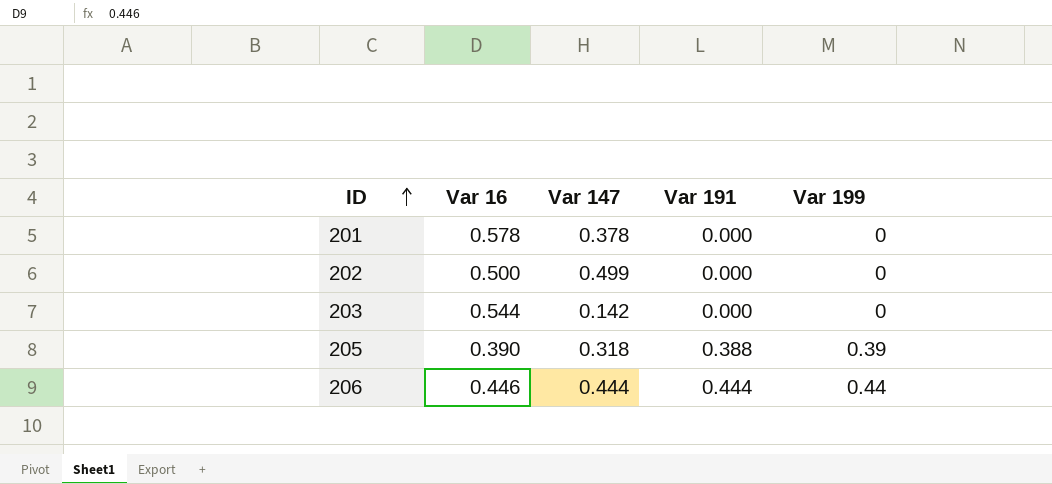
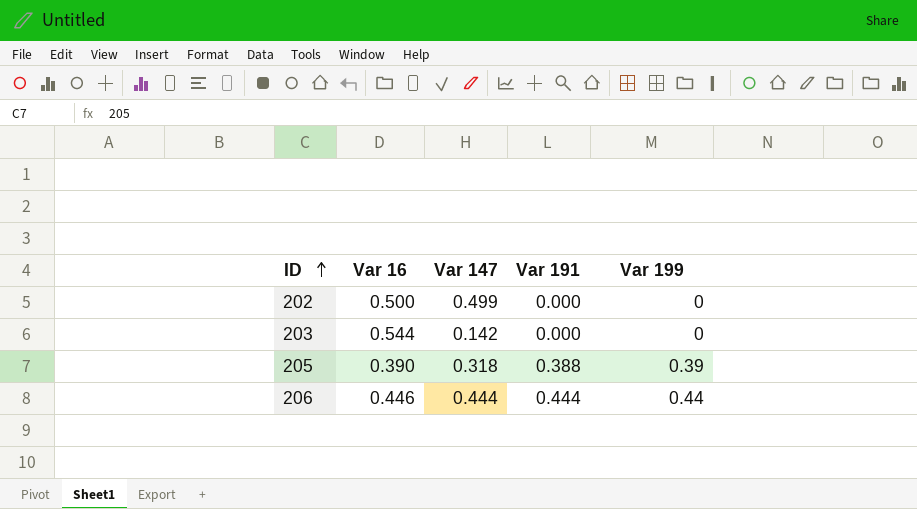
row 201: 0.578 | 0.378 | 0.000 | 0 -> none

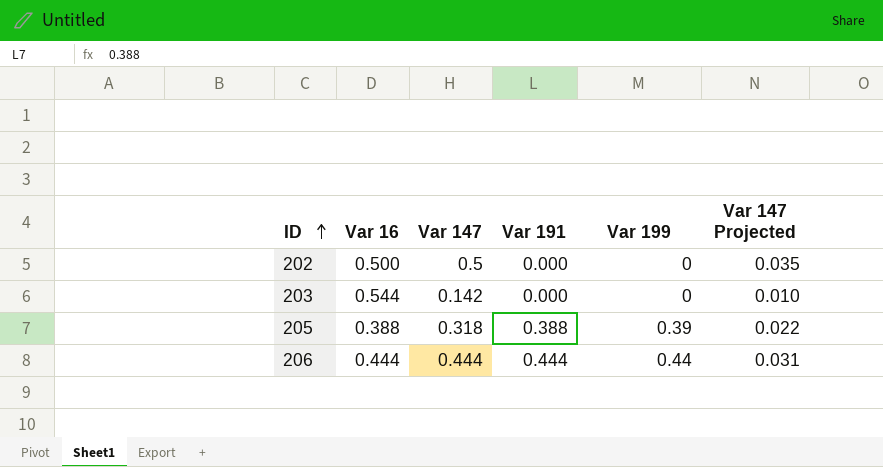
column Var 147 Projected | formula: none -> [Var 147] * 0.07
202 | Var 147: 0.499 -> 0.5
205 | Var 16: 0.390 -> 0.388
206 | Var 16: 0.446 -> 0.444

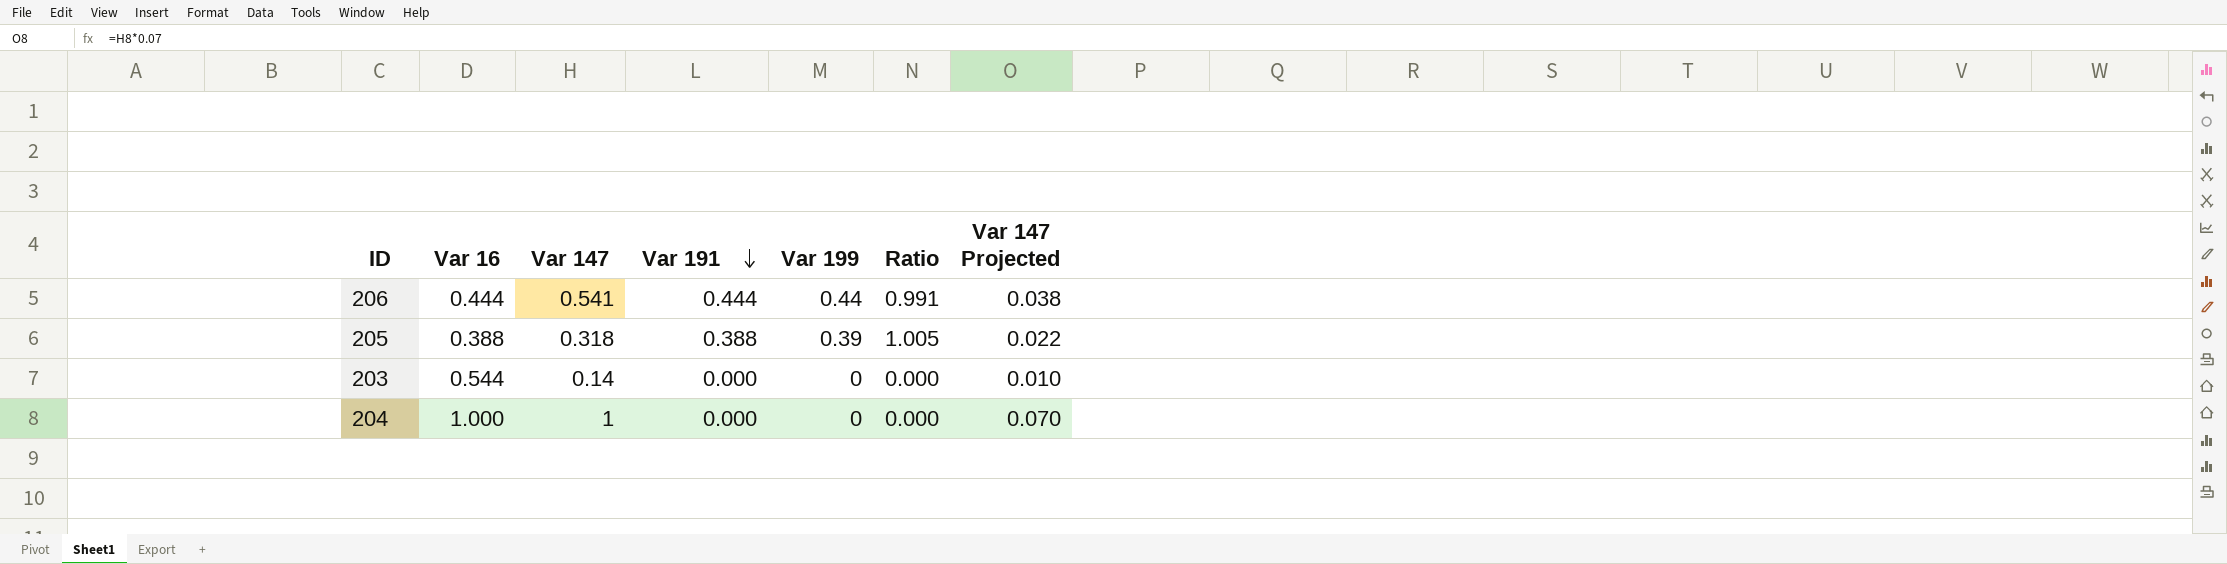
row order: ID ascending -> Var 191 descending
column Ratio | formula: none -> [Var 199] / [Var 16]
row 202: 0.500 | 0.5 | 0.000 | 0 | 0.035 -> none
206 | Var 147: 0.444 -> 0.541
206 | Var 147 Projected: 0.031 -> 0.038
203 | Var 147: 0.142 -> 0.14
row 204: none -> 1.000 | 1 | 0.000 | 0 | 0.000 | 0.070

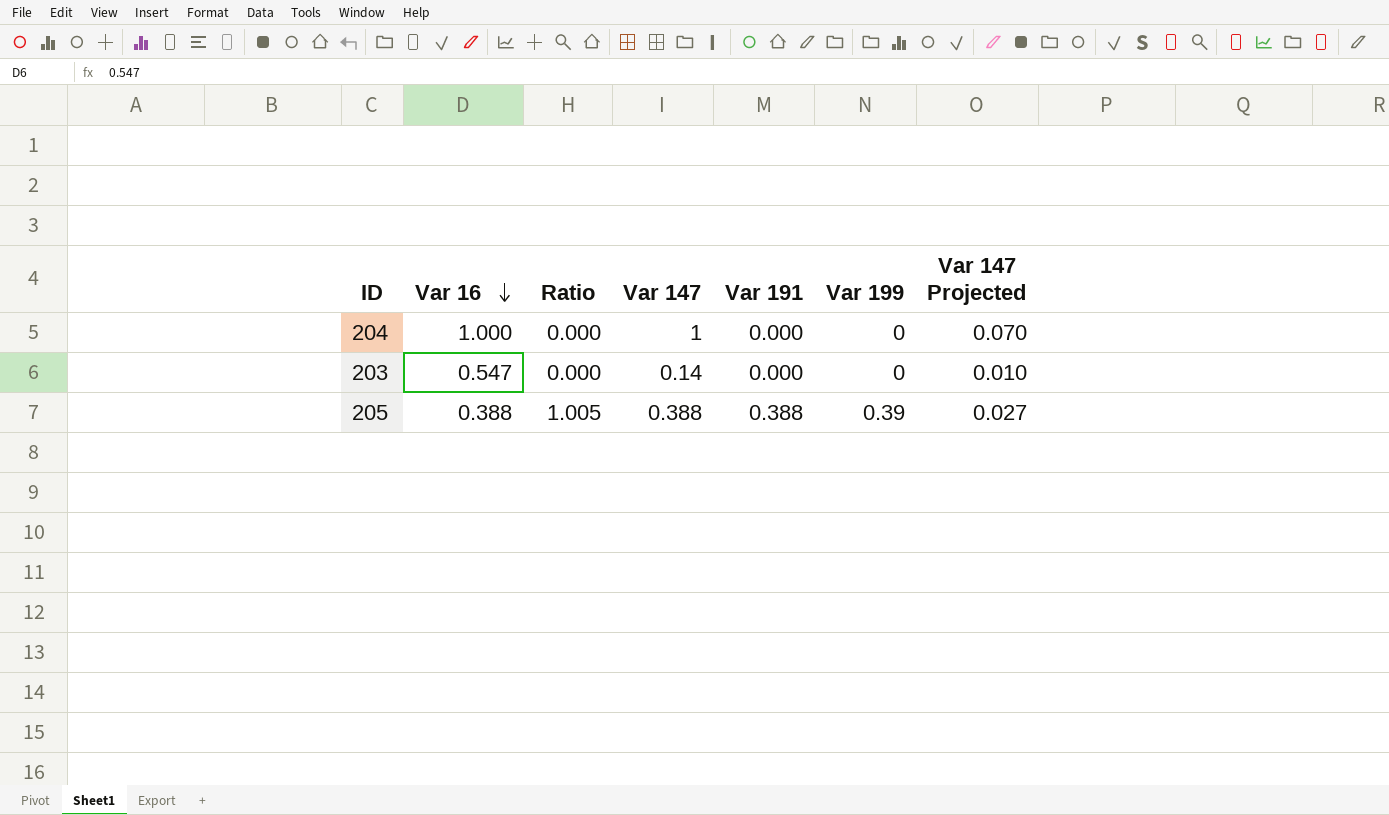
row order: Var 191 descending -> Var 16 descending
column Ratio | position: 6 -> 3
row 206: 0.444 | 0.541 | 0.444 | 0.44 | 0.991 | 0.038 -> none
203 | Var 16: 0.544 -> 0.547
205 | Var 147: 0.318 -> 0.388
205 | Var 147 Projected: 0.022 -> 0.027

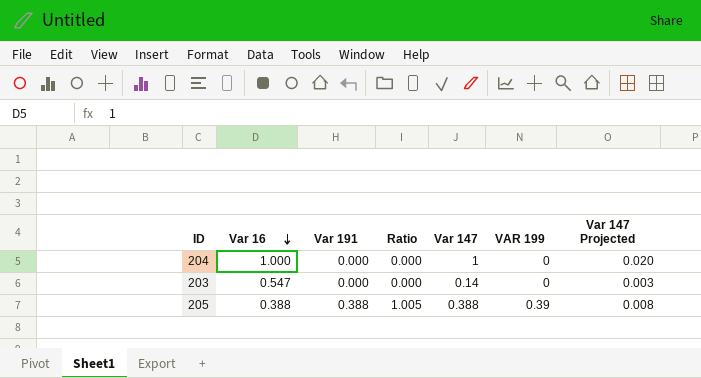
column Var 191 | position: 5 -> 3
column name: Var 199 -> VAR 199
column Var 147 Projected | formula: [Var 147] * 0.07 -> [Var 147] * 0.02

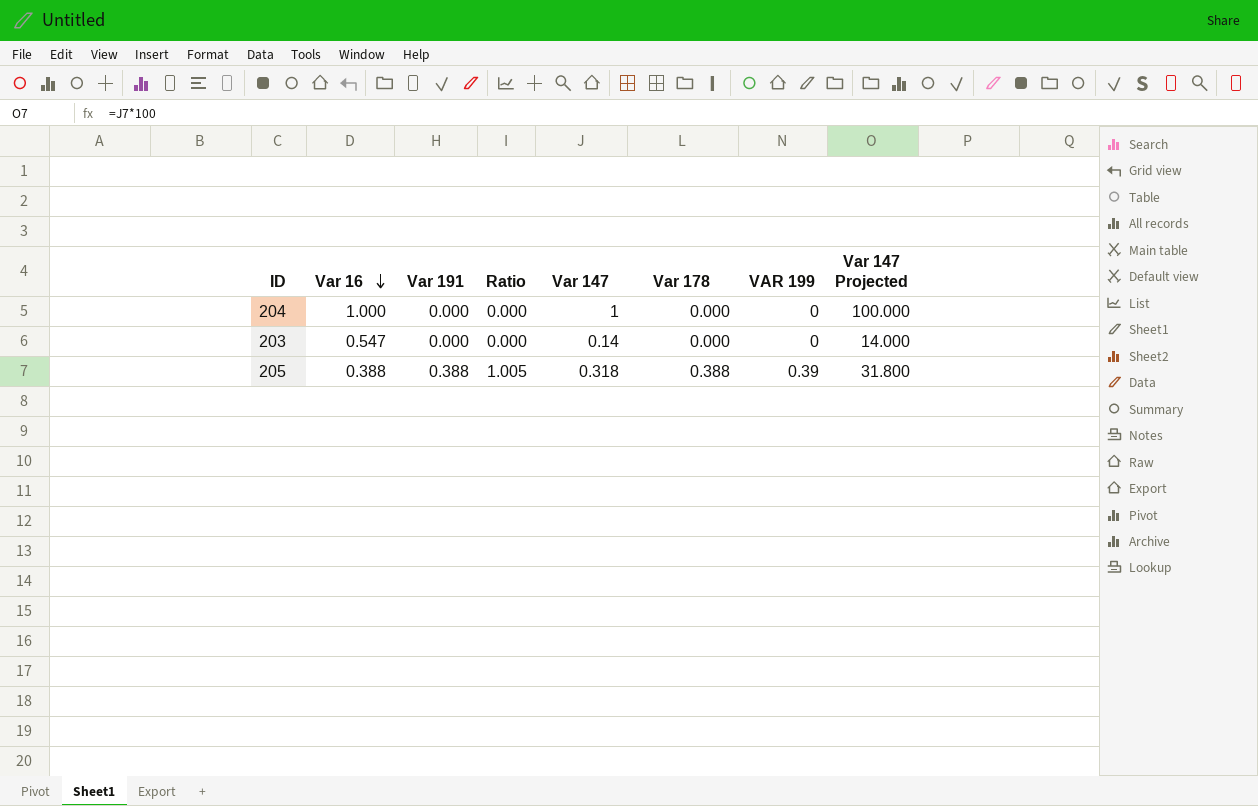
column Var 178 | position: none -> 6
column Var 147 Projected | formula: [Var 147] * 0.02 -> [Var 147] * 100
205 | Var 147: 0.388 -> 0.318

